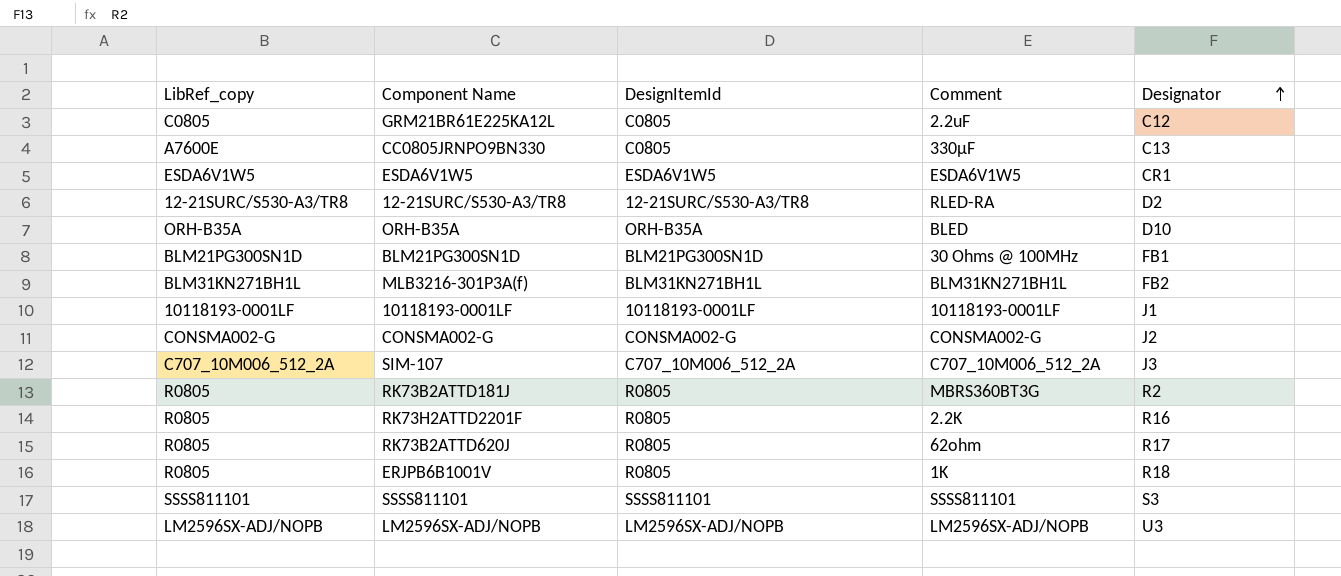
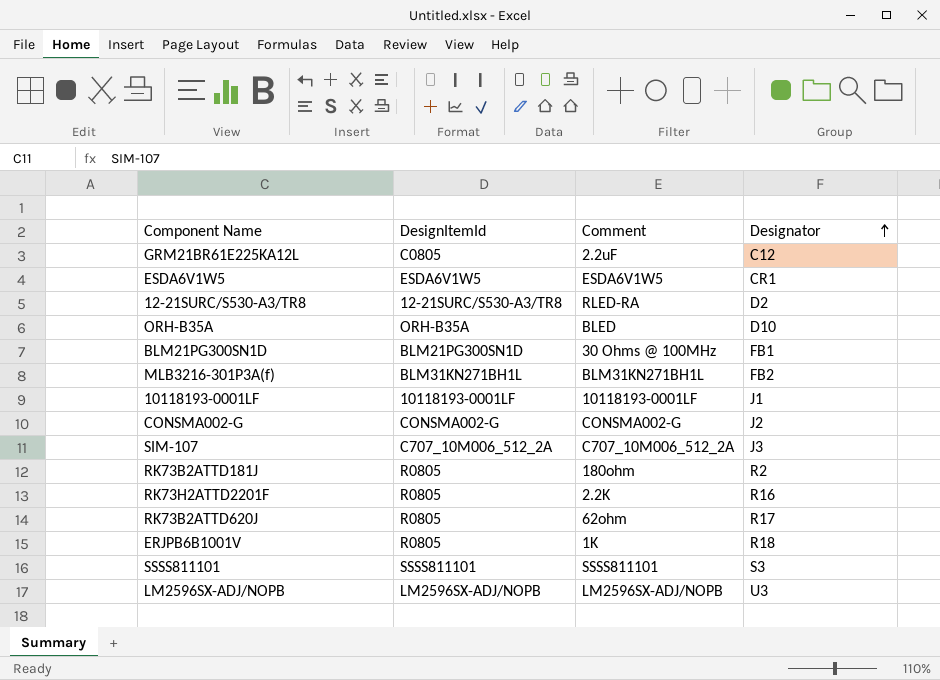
column LibRef_copy | position: 1 -> none
row CC0805JRNPO9BN330: A7600E | C0805 | 330µF | C13 -> none
RK73B2ATTD181J | Comment: MBRS360BT3G -> 180ohm

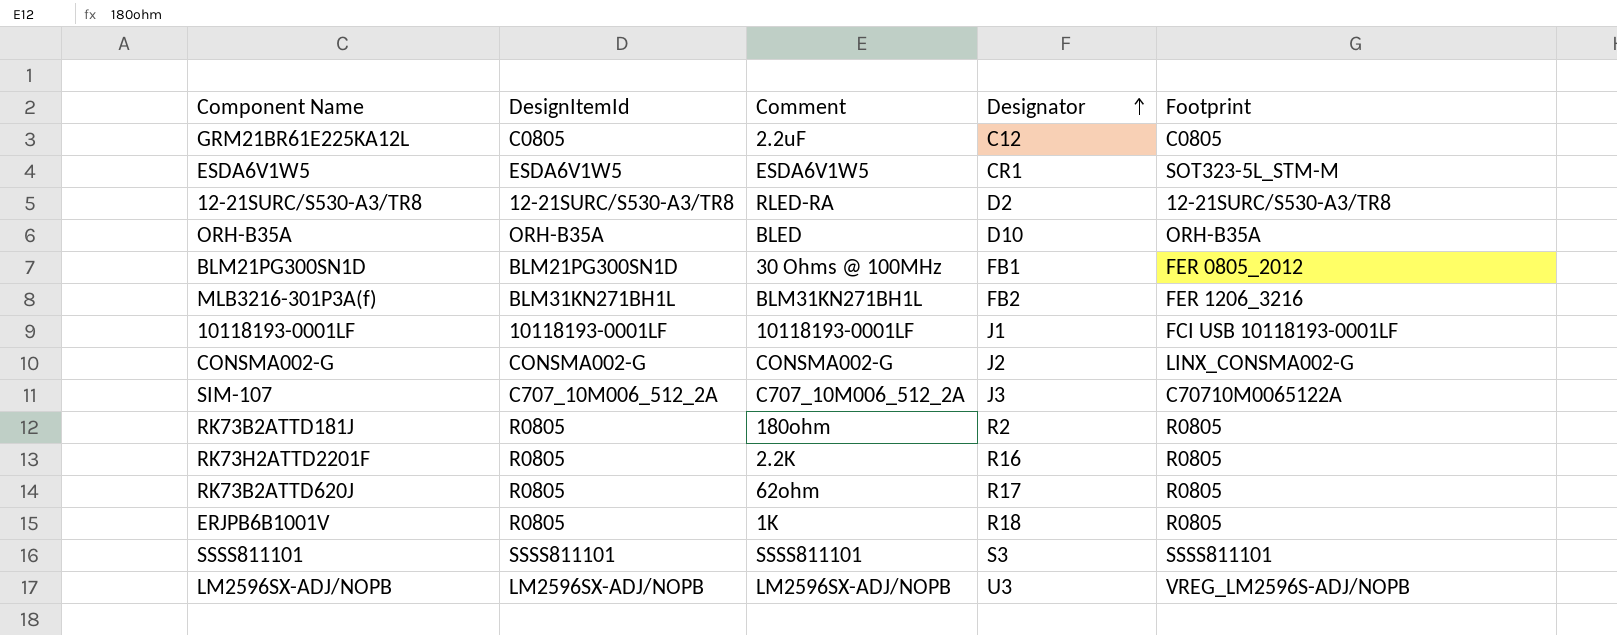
column Footprint | position: none -> 5

